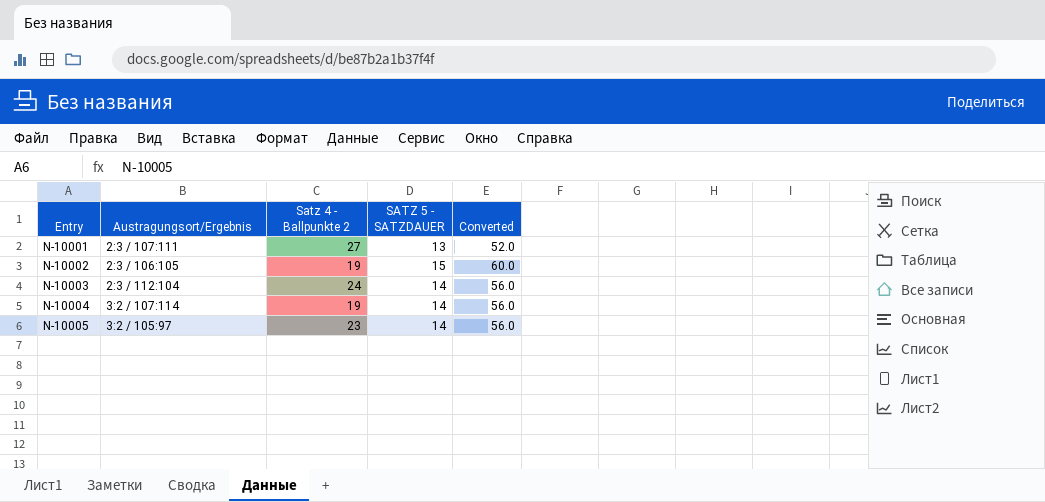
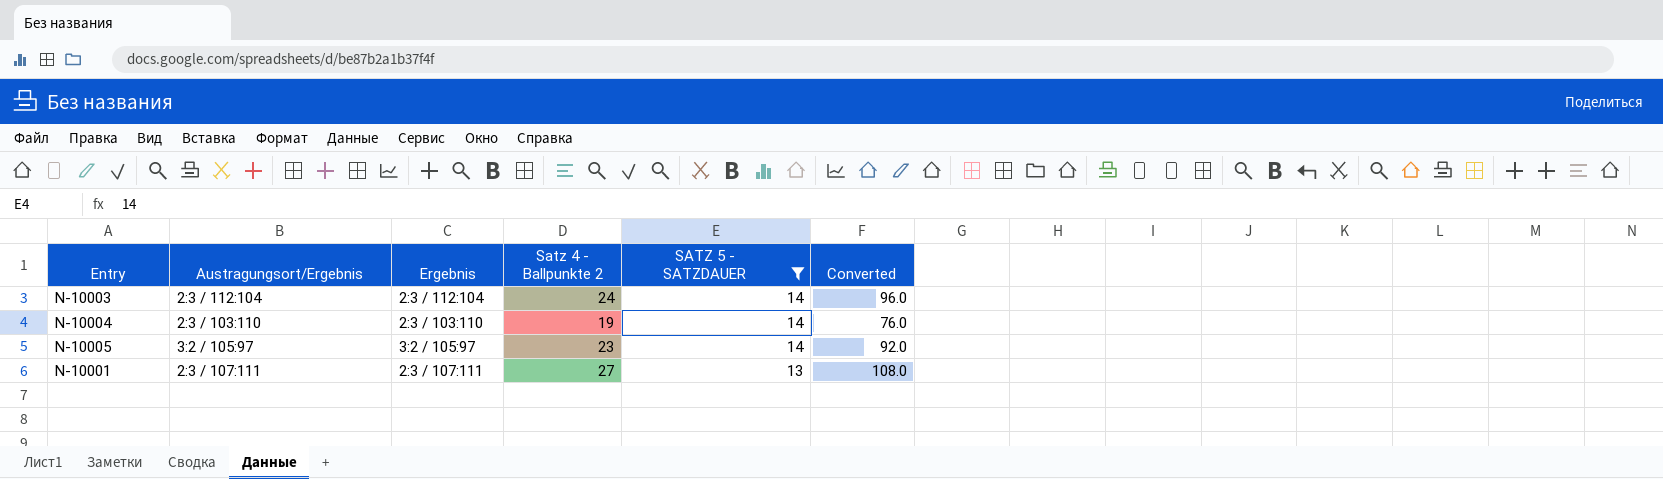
filter: none -> SATZ 5 - SATZDAUER != 15
row order: Entry ascending -> SATZ 5 - SATZDAUER descending
column Ergebnis | position: none -> 3
column Converted | formula: [SATZ 5 - SATZDAUER] * 4 -> [Satz 4 - Ballpunkte 2] * 4
N-10004 | Austragungsort/Ergebnis: 3:2 / 107:114 -> 2:3 / 103:110

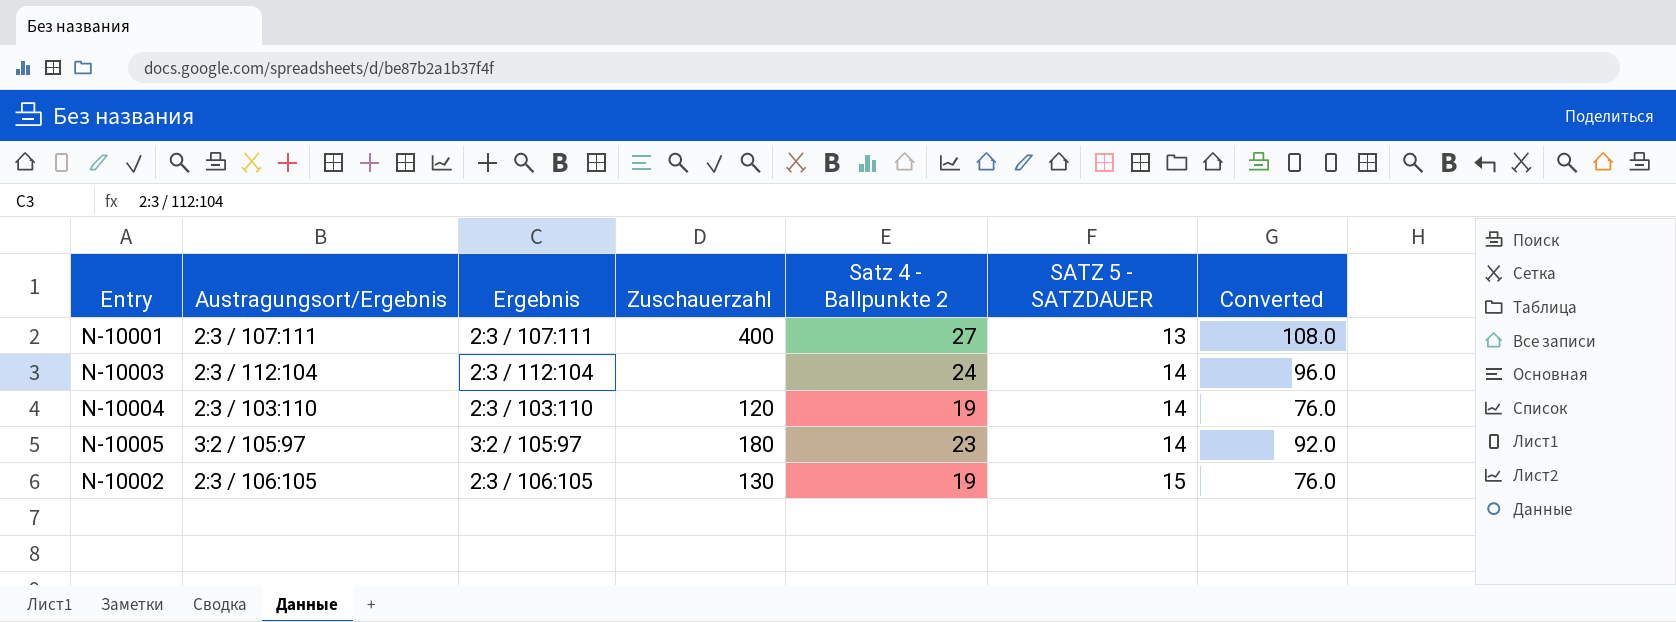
filter: SATZ 5 - SATZDAUER != 15 -> none
row order: SATZ 5 - SATZDAUER descending -> SATZ 5 - SATZDAUER ascending
column Zuschauerzahl | position: none -> 4

